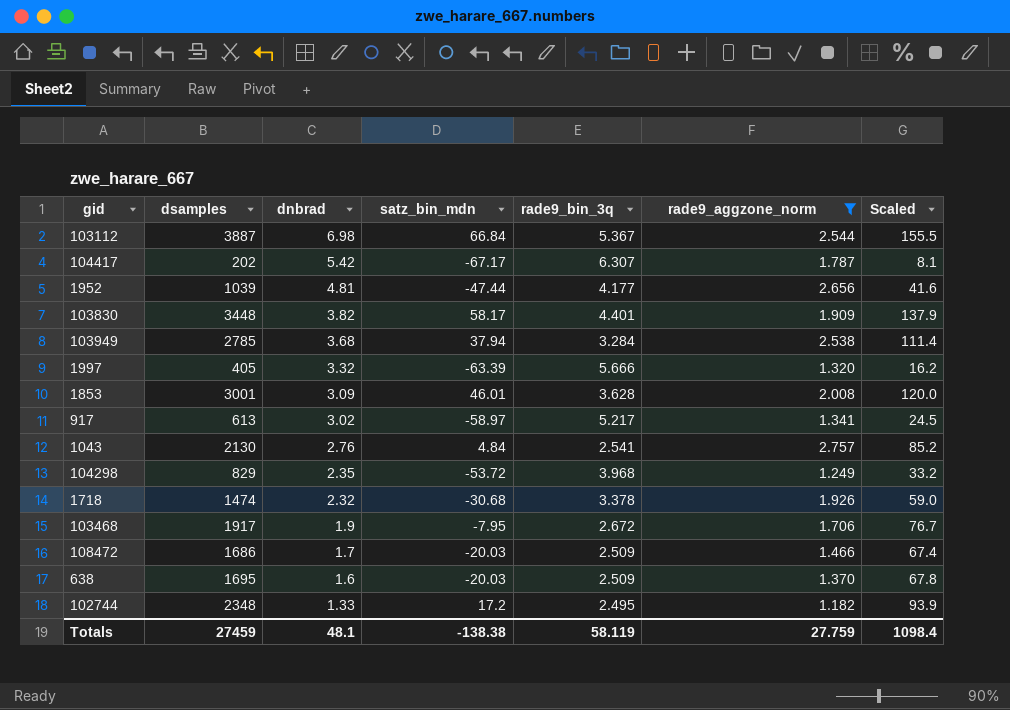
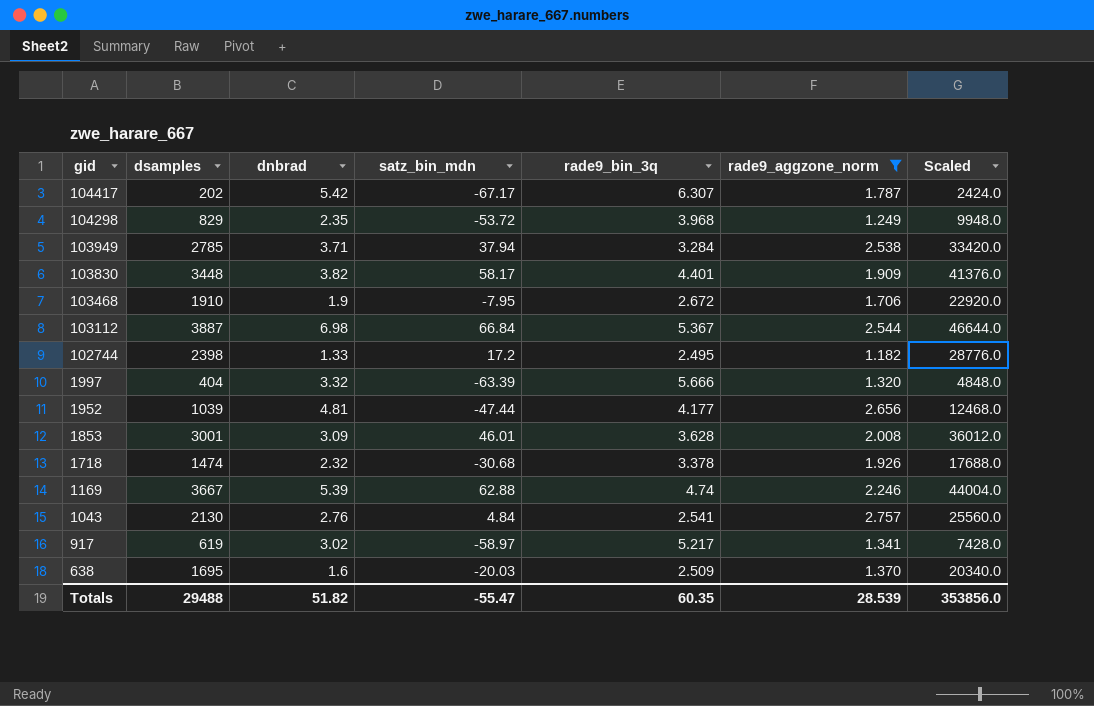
row order: dnbrad descending -> gid descending
column Scaled | formula: [dsamples] * 0.04 -> [dsamples] * 12
row 108472: 1686 | 1.7 | -20.03 | 2.509 | 1.466 | 67.4 -> none
103949 | dnbrad: 3.68 -> 3.71
103468 | dsamples: 1917 -> 1910
102744 | dsamples: 2348 -> 2398
1997 | dsamples: 405 -> 404
row 1169: none -> 3667 | 5.39 | 62.88 | 4.74 | 2.246 | 44004.0
917 | dsamples: 613 -> 619
Totals | dsamples: 27459 -> 29488
Totals | dnbrad: 48.1 -> 51.82
Totals | satz_bin_mdn: -138.38 -> -55.47
Totals | rade9_bin_3q: 58.119 -> 60.35
Totals | rade9_aggzone_norm: 27.759 -> 28.539
Totals | Scaled: 1098.4 -> 353856.0

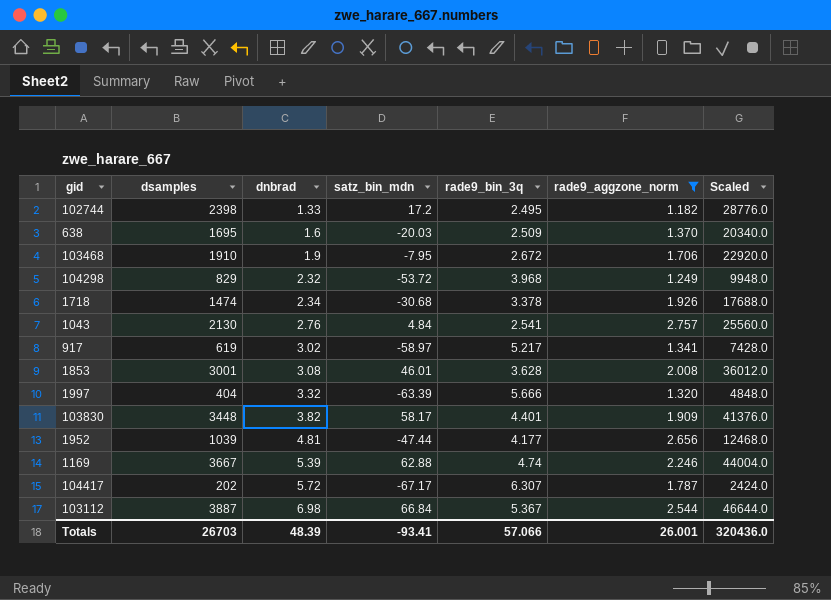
row order: gid descending -> dnbrad ascending
row 103949: 2785 | 3.71 | 37.94 | 3.284 | 2.538 | 33420.0 -> none
104298 | dnbrad: 2.35 -> 2.32
1718 | dnbrad: 2.32 -> 2.34
1853 | dnbrad: 3.09 -> 3.08
104417 | dnbrad: 5.42 -> 5.72
Totals | dsamples: 29488 -> 26703
Totals | dnbrad: 51.82 -> 48.39
Totals | satz_bin_mdn: -55.47 -> -93.41
Totals | rade9_bin_3q: 60.35 -> 57.066
Totals | rade9_aggzone_norm: 28.539 -> 26.001
Totals | Scaled: 353856.0 -> 320436.0

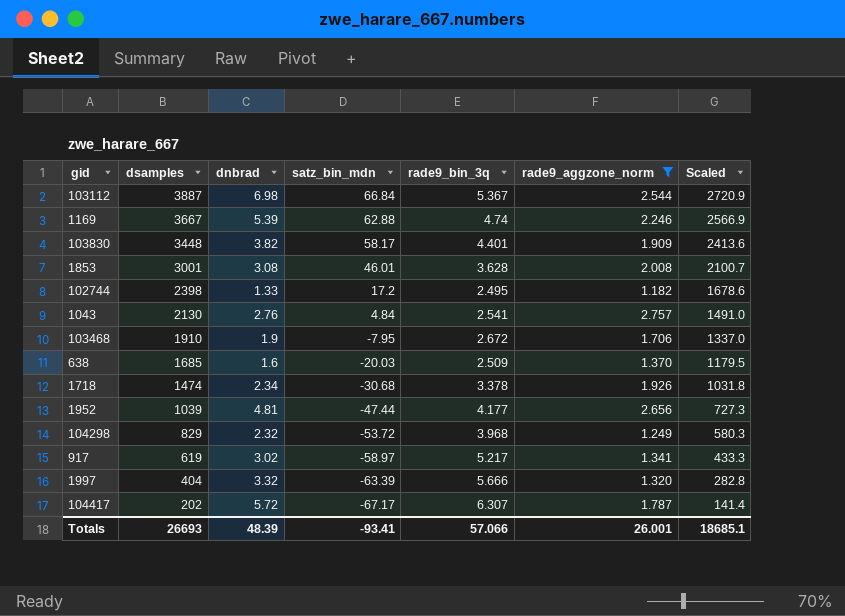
row order: dnbrad ascending -> dsamples descending
column Scaled | formula: [dsamples] * 12 -> [dsamples] * 0.7
638 | dsamples: 1695 -> 1685
Totals | dsamples: 26703 -> 26693
Totals | Scaled: 320436.0 -> 18685.1

